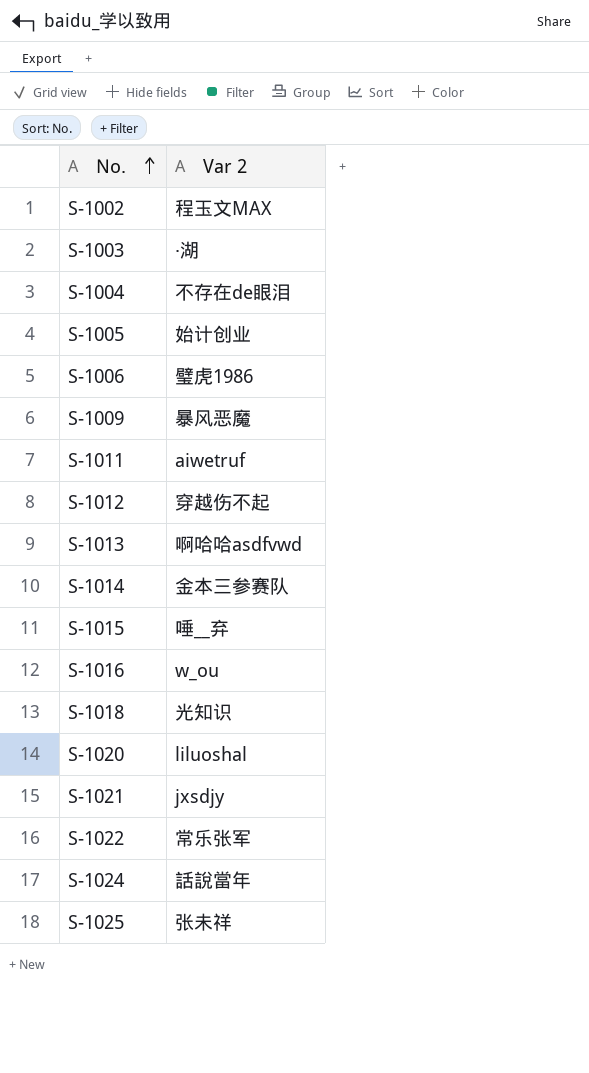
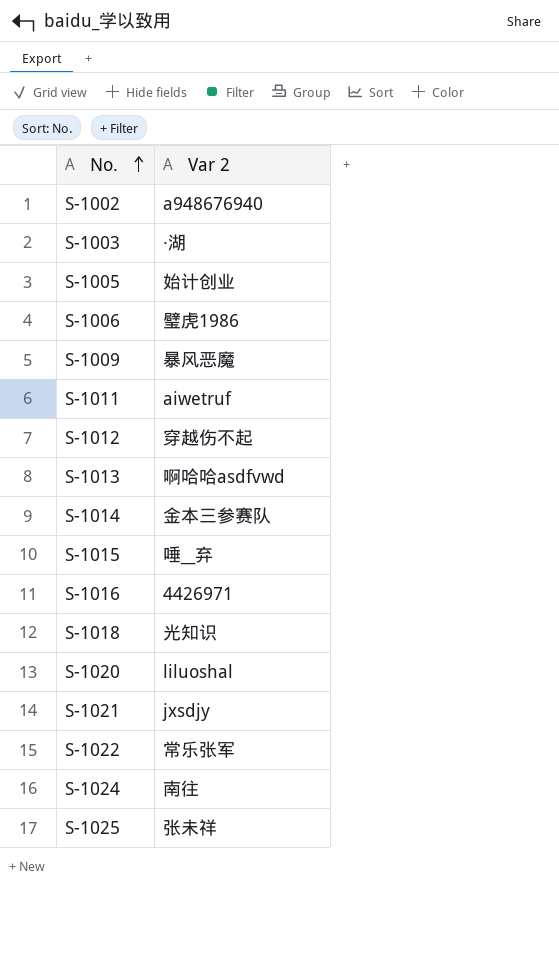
row S-1004: 不存在de眼泪 -> none
S-1002 | Var 2: 程玉文MAX -> a948676940
S-1016 | Var 2: w_ou -> 4426971
S-1024 | Var 2: 話說當年 -> 南往

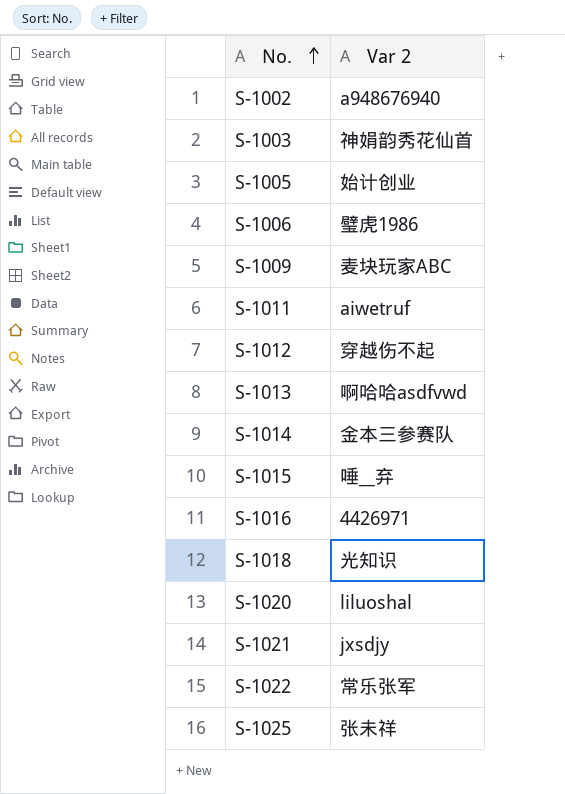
row S-1024: 南往 -> none
S-1003 | Var 2: ·湖 -> 神娟韵秀花仙首
S-1009 | Var 2: 暴风恶魔 -> 麦块玩家ABC

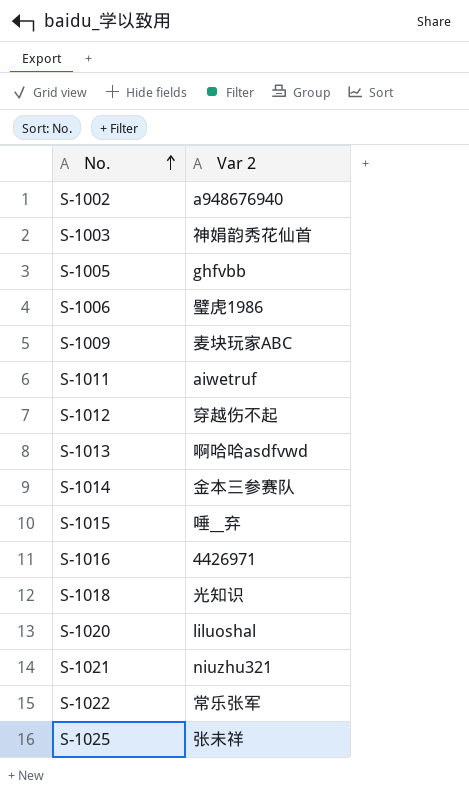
S-1005 | Var 2: 始计创业 -> ghfvbb
S-1021 | Var 2: jxsdjy -> niuzhu321

